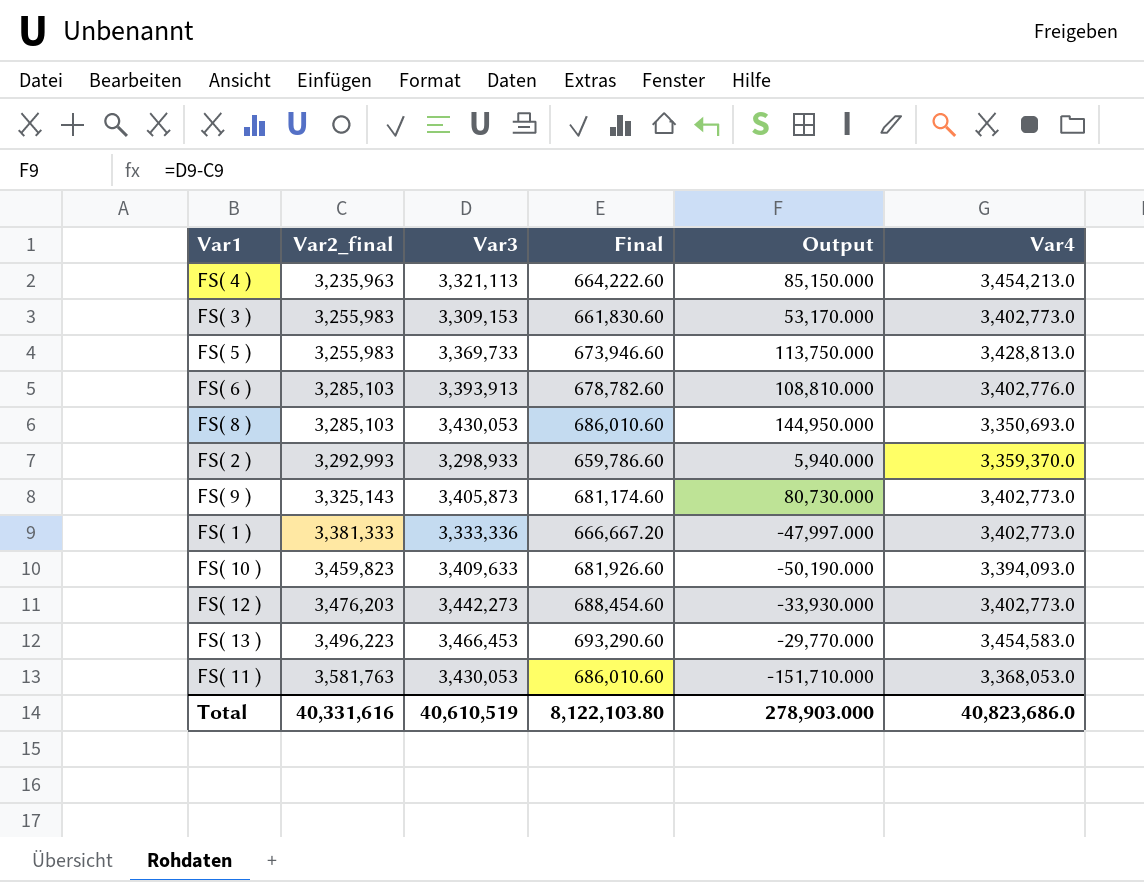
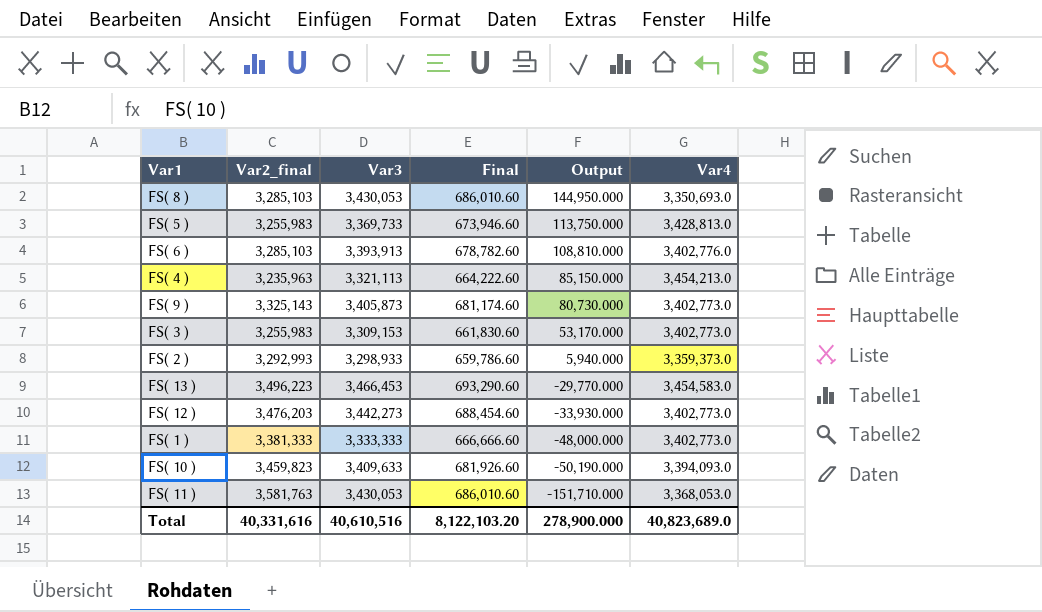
row order: Var2_final ascending -> Output descending
FS( 2 ) | Var4: 3,359,370.0 -> 3,359,373.0
FS( 1 ) | Var3: 3,333,336 -> 3,333,333
FS( 1 ) | Final: 666,667.20 -> 666,666.60
FS( 1 ) | Output: -47,997.000 -> -48,000.000
Total | Var3: 40,610,519 -> 40,610,516
Total | Final: 8,122,103.80 -> 8,122,103.20
Total | Output: 278,903.000 -> 278,900.000
Total | Var4: 40,823,686.0 -> 40,823,689.0

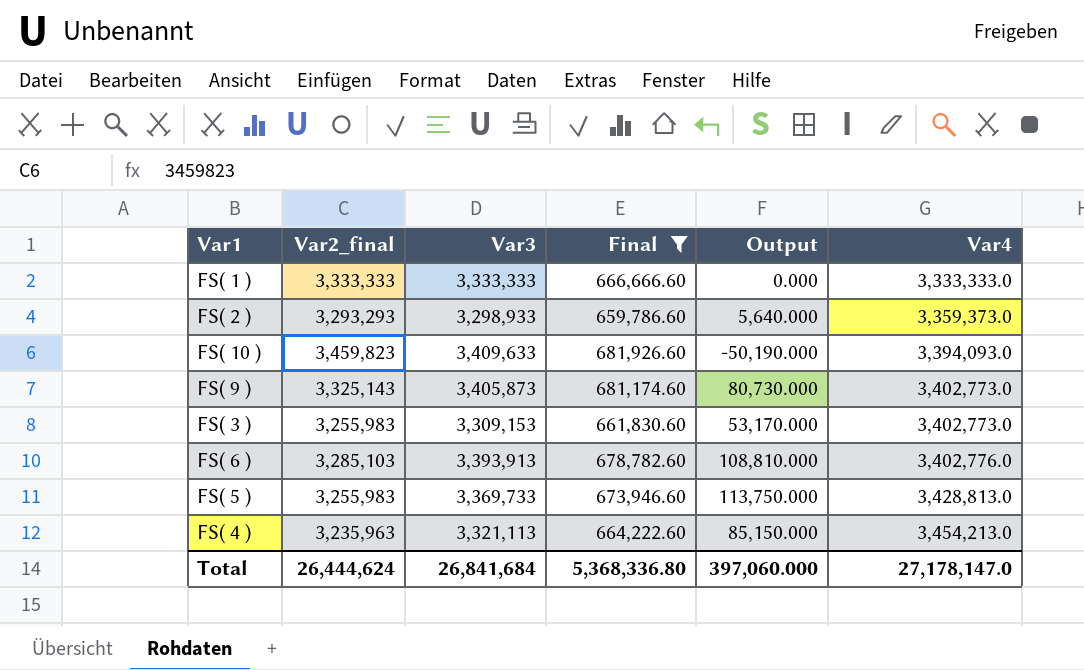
filter: none -> Final <= 681,926.60
row order: Output descending -> Var4 ascending
FS( 1 ) | Var2_final: 3,381,333 -> 3,333,333
FS( 1 ) | Output: -48,000.000 -> 0.000
FS( 1 ) | Var4: 3,402,773.0 -> 3,333,333.0
FS( 2 ) | Var2_final: 3,292,993 -> 3,293,293
FS( 2 ) | Output: 5,940.000 -> 5,640.000
Total | Var2_final: 40,331,616 -> 26,444,624
Total | Var3: 40,610,516 -> 26,841,684
Total | Final: 8,122,103.20 -> 5,368,336.80
Total | Output: 278,900.000 -> 397,060.000
Total | Var4: 40,823,689.0 -> 27,178,147.0

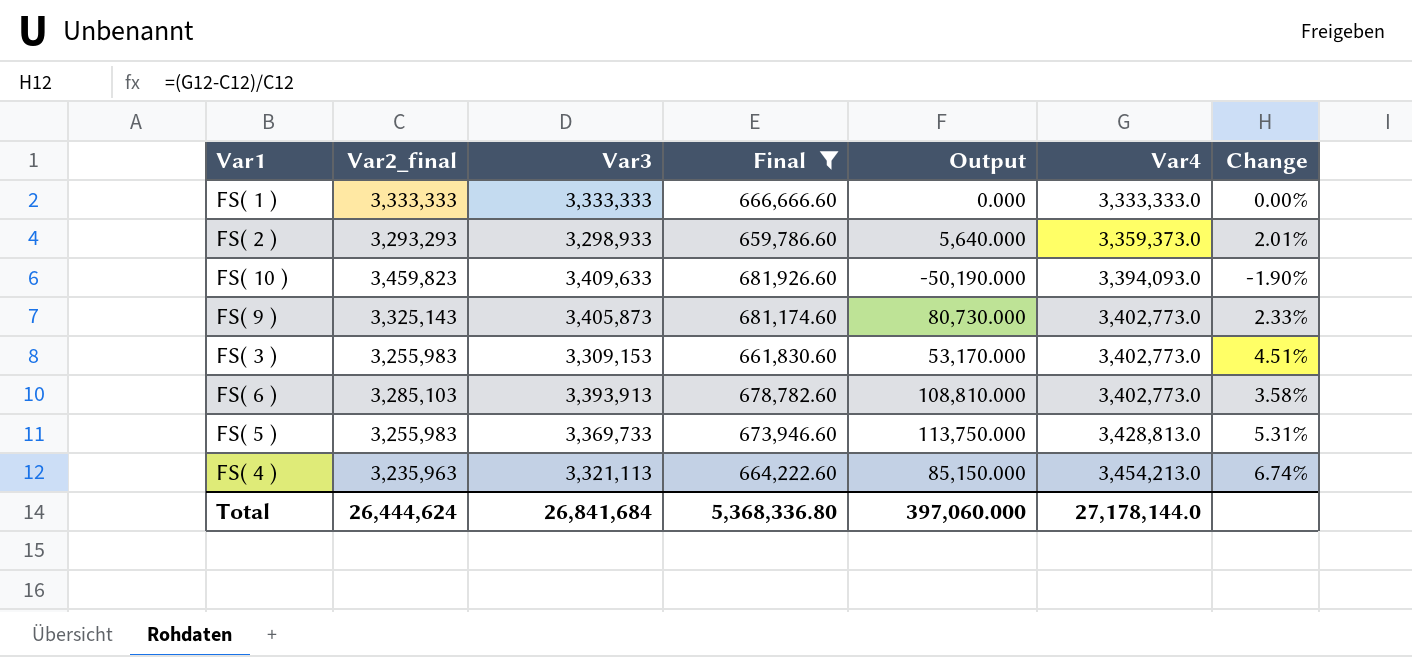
column Change | formula: none -> ([Var4] - [Var2_final]) / [Var2_final]
FS( 6 ) | Var4: 3,402,776.0 -> 3,402,773.0
Total | Var4: 27,178,147.0 -> 27,178,144.0

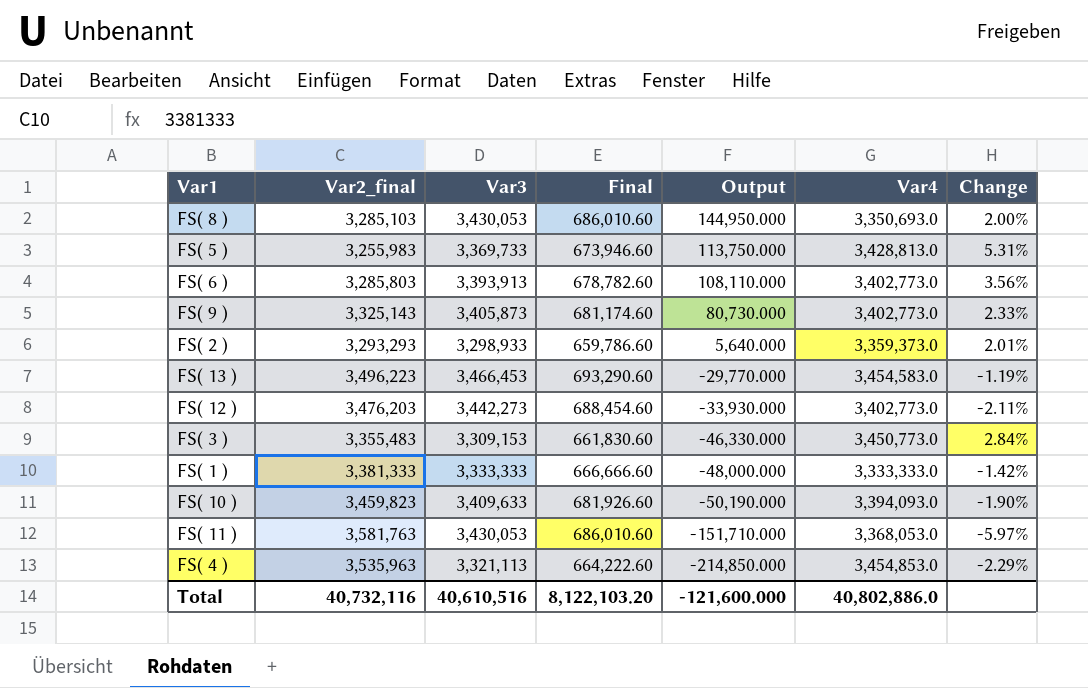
filter: Final <= 681,926.60 -> none
row order: Var4 ascending -> Output descending
FS( 6 ) | Var2_final: 3,285,103 -> 3,285,803
FS( 6 ) | Output: 108,810.000 -> 108,110.000
FS( 6 ) | Change: 3.58% -> 3.56%
FS( 3 ) | Var2_final: 3,255,983 -> 3,355,483
FS( 3 ) | Output: 53,170.000 -> -46,330.000
FS( 3 ) | Var4: 3,402,773.0 -> 3,450,773.0
FS( 3 ) | Change: 4.51% -> 2.84%
FS( 1 ) | Var2_final: 3,333,333 -> 3,381,333
FS( 1 ) | Output: 0.000 -> -48,000.000
FS( 1 ) | Change: 0.00% -> -1.42%
FS( 4 ) | Var2_final: 3,235,963 -> 3,535,963
FS( 4 ) | Output: 85,150.000 -> -214,850.000
FS( 4 ) | Var4: 3,454,213.0 -> 3,454,853.0
FS( 4 ) | Change: 6.74% -> -2.29%
Total | Var2_final: 26,444,624 -> 40,732,116
Total | Var3: 26,841,684 -> 40,610,516
Total | Final: 5,368,336.80 -> 8,122,103.20
Total | Output: 397,060.000 -> -121,600.000
Total | Var4: 27,178,144.0 -> 40,802,886.0

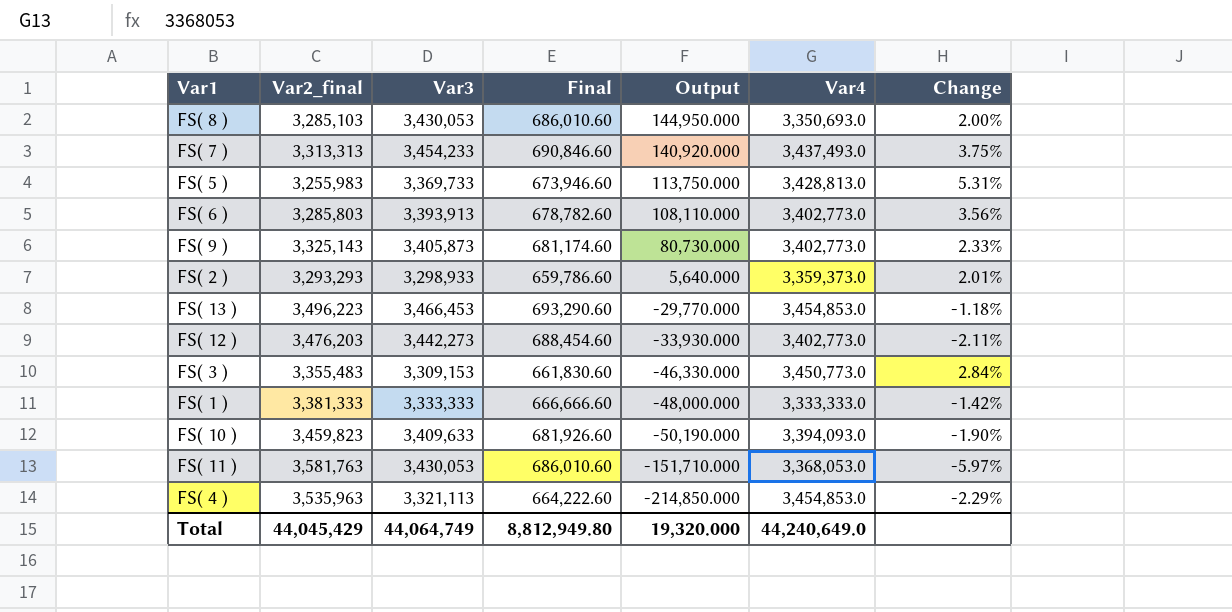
row FS( 7 ): none -> 3,313,313 | 3,454,233 | 690,846.60 | 140,920.000 | 3,437,493.0 | 3.75%
FS( 13 ) | Var4: 3,454,583.0 -> 3,454,853.0
FS( 13 ) | Change: -1.19% -> -1.18%
Total | Var2_final: 40,732,116 -> 44,045,429
Total | Var3: 40,610,516 -> 44,064,749
Total | Final: 8,122,103.20 -> 8,812,949.80
Total | Output: -121,600.000 -> 19,320.000
Total | Var4: 40,802,886.0 -> 44,240,649.0

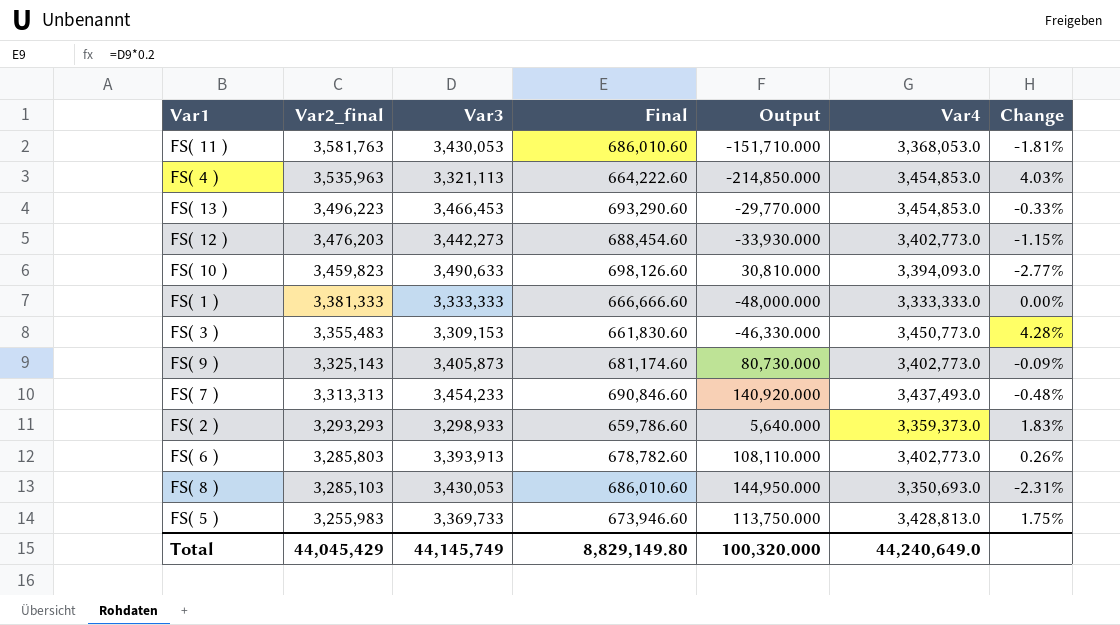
row order: Output descending -> Var2_final descending
column Change | formula: ([Var4] - [Var2_final]) / [Var2_final] -> ([Var4] - [Var3]) / [Var3]
FS( 10 ) | Var3: 3,409,633 -> 3,490,633
FS( 10 ) | Final: 681,926.60 -> 698,126.60
FS( 10 ) | Output: -50,190.000 -> 30,810.000
Total | Var3: 44,064,749 -> 44,145,749
Total | Final: 8,812,949.80 -> 8,829,149.80
Total | Output: 19,320.000 -> 100,320.000

